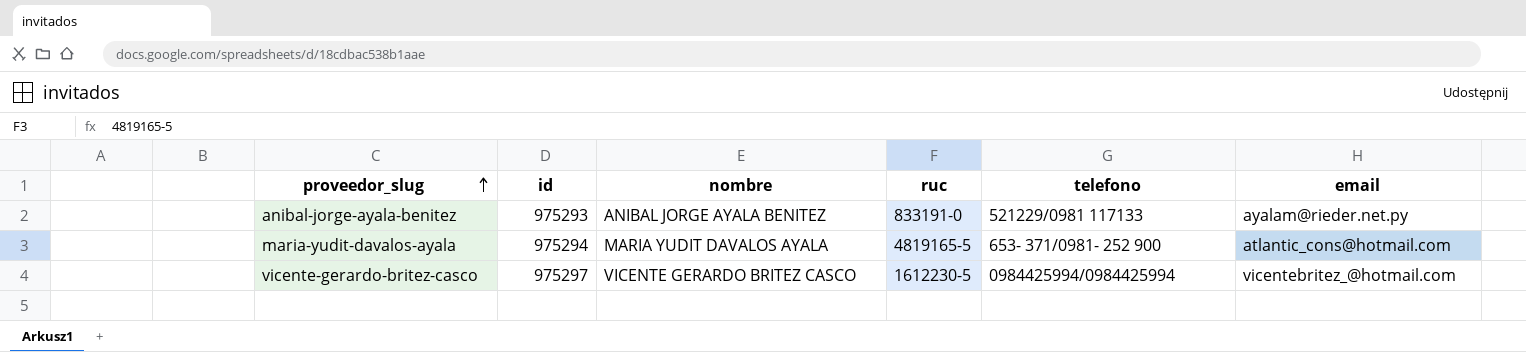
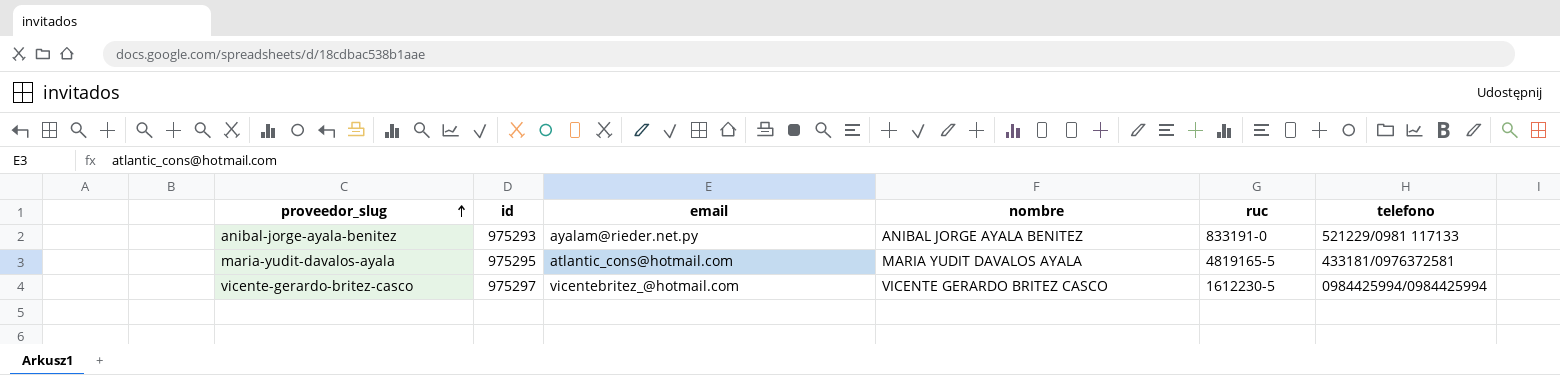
column email | position: 6 -> 3
maria-yudit-davalos-ayala | id: 975294 -> 975295
maria-yudit-davalos-ayala | telefono: 653- 371/0981- 252 900 -> 433181/0976372581

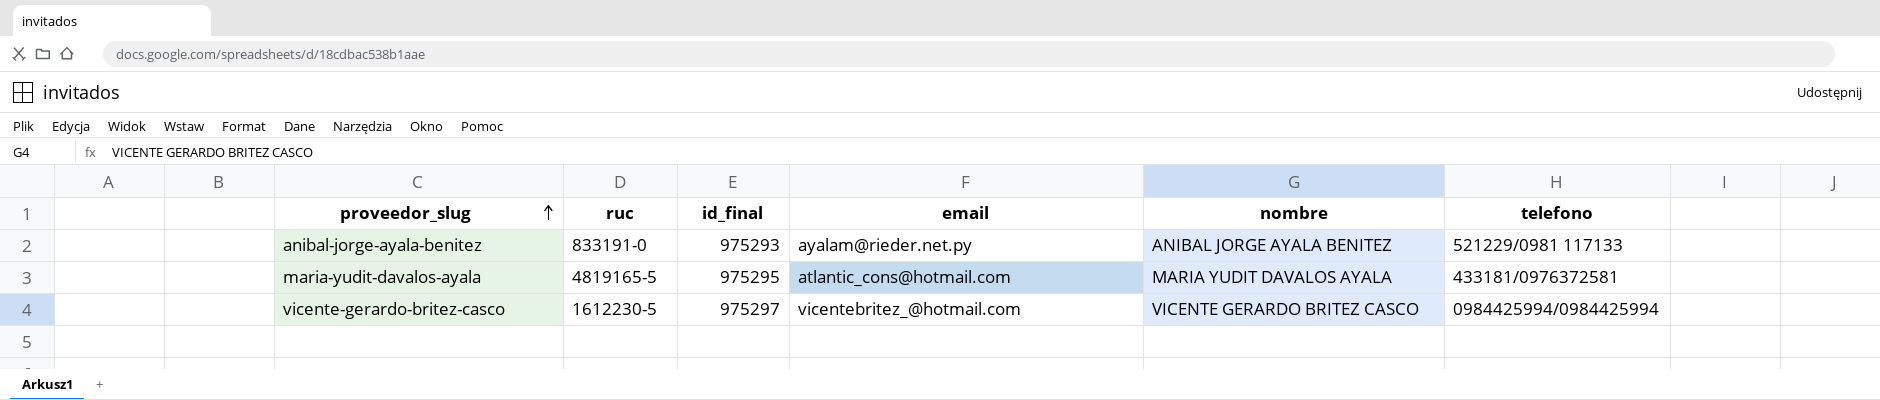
column ruc | position: 5 -> 2
column name: id -> id_final

